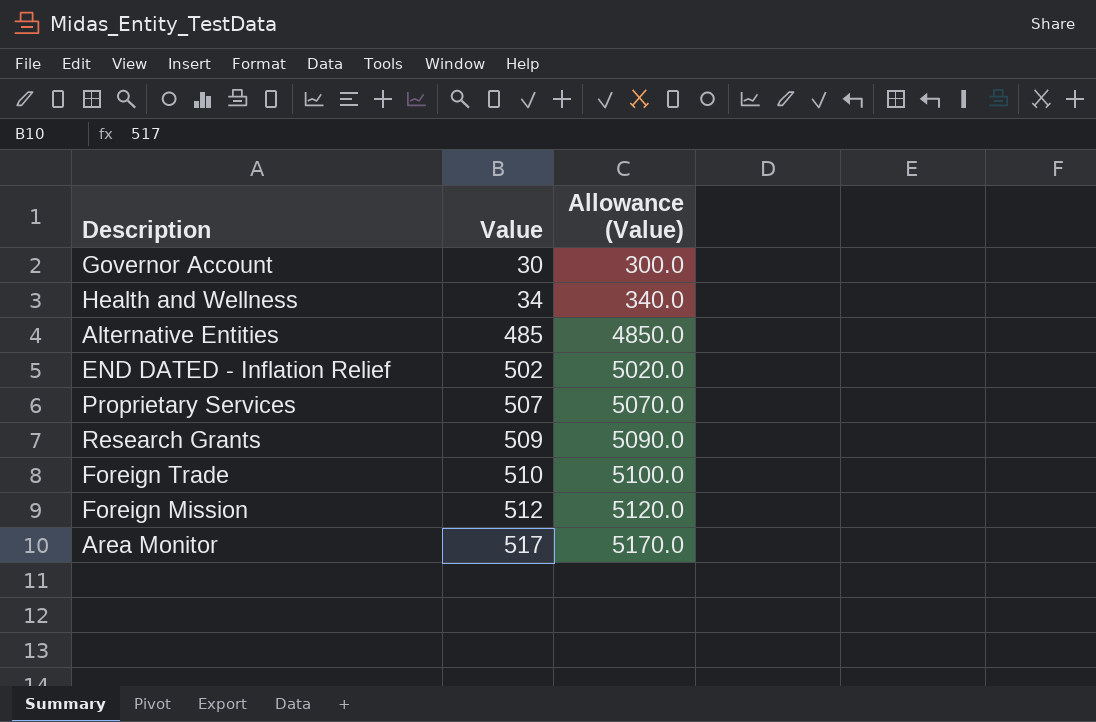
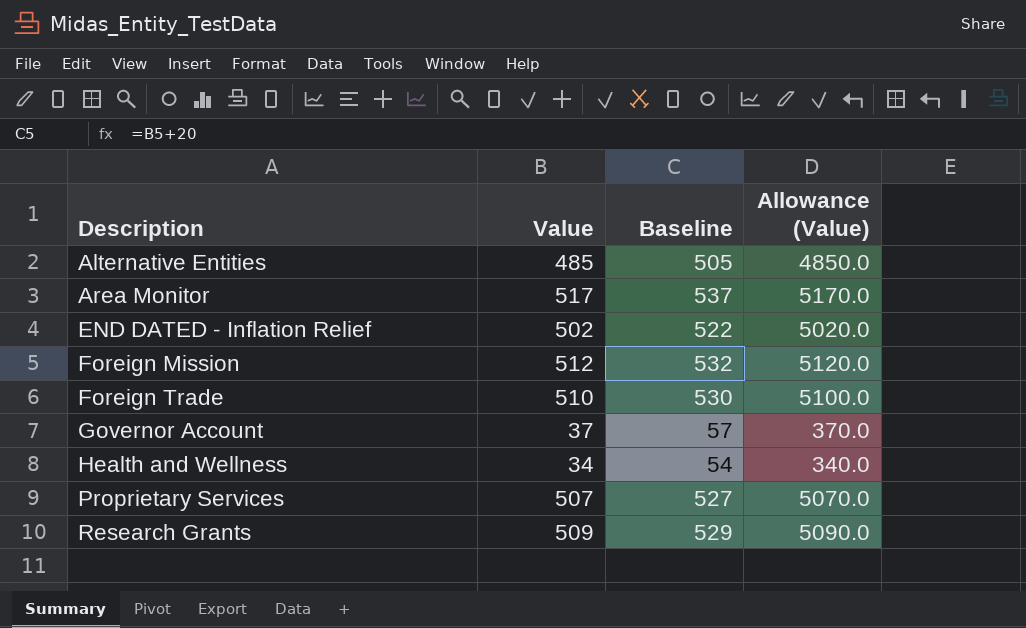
row order: Value ascending -> Description ascending
column Baseline | formula: none -> [Value] + 20
Governor Account | Value: 30 -> 37
Governor Account | Allowance (Value): 300.0 -> 370.0

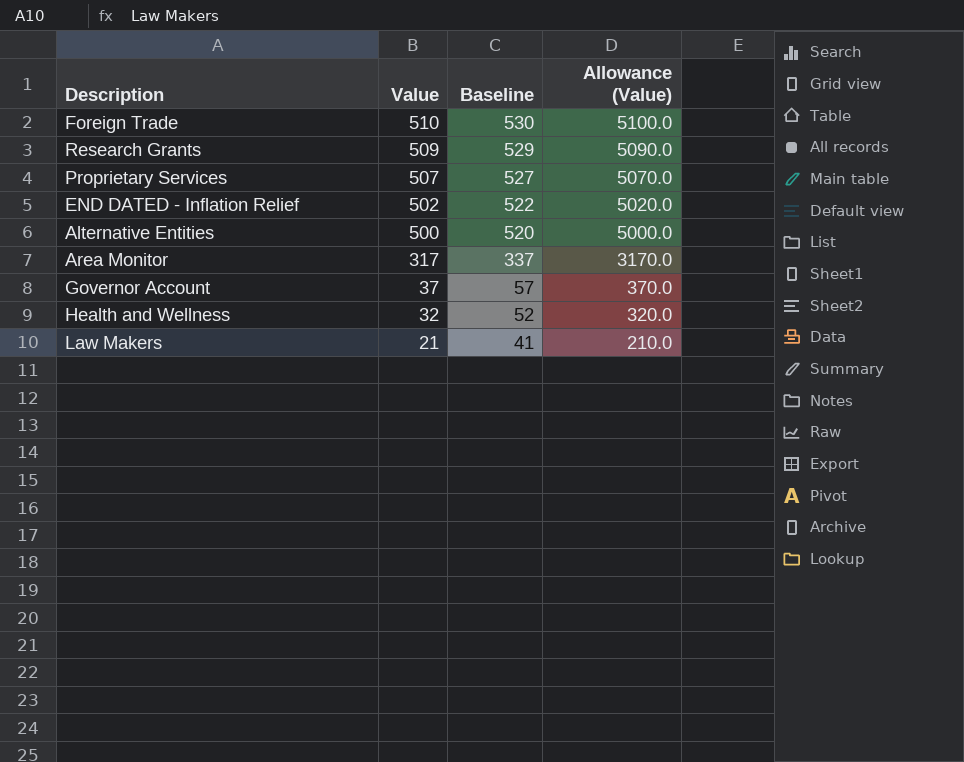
row order: Description ascending -> Value descending
row Foreign Mission: 512 | 532 | 5120.0 -> none
Alternative Entities | Value: 485 -> 500
Alternative Entities | Baseline: 505 -> 520
Alternative Entities | Allowance (Value): 4850.0 -> 5000.0
Area Monitor | Value: 517 -> 317
Area Monitor | Baseline: 537 -> 337
Area Monitor | Allowance (Value): 5170.0 -> 3170.0
Health and Wellness | Value: 34 -> 32
Health and Wellness | Baseline: 54 -> 52
Health and Wellness | Allowance (Value): 340.0 -> 320.0
row Law Makers: none -> 21 | 41 | 210.0

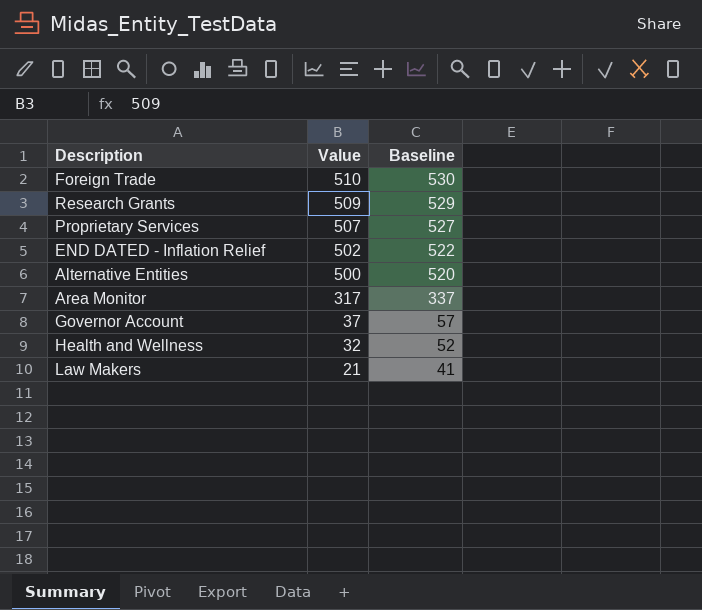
column Allowance (Value) | formula: [Value] * 10 -> none

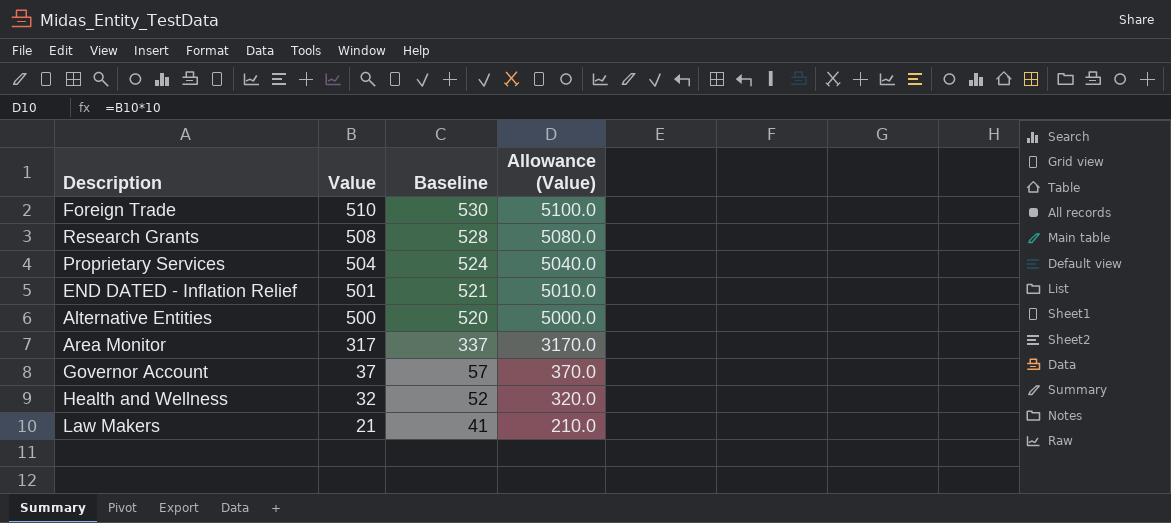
column Allowance (Value) | formula: none -> [Value] * 10
Research Grants | Value: 509 -> 508
Research Grants | Baseline: 529 -> 528
Proprietary Services | Value: 507 -> 504
Proprietary Services | Baseline: 527 -> 524
END DATED - Inflation Relief | Value: 502 -> 501
END DATED - Inflation Relief | Baseline: 522 -> 521

